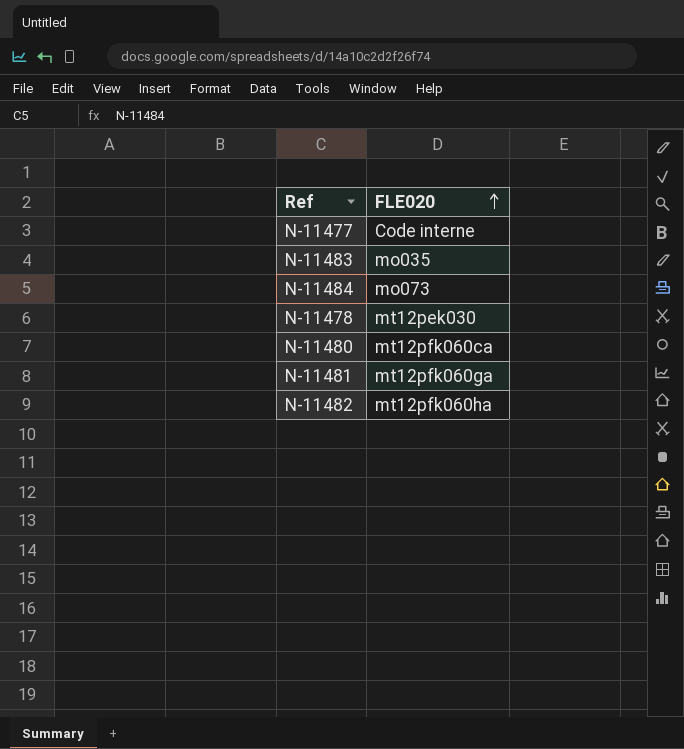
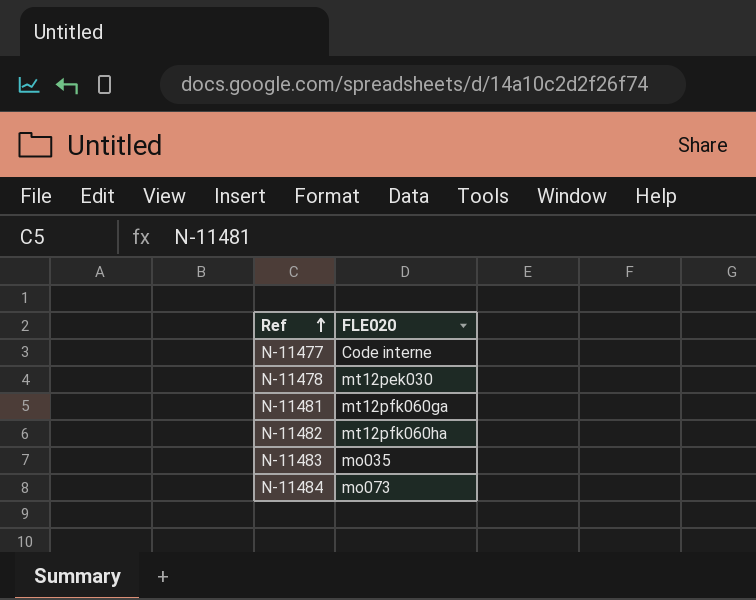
row order: FLE020 ascending -> Ref ascending
row N-11480: mt12pfk060ca -> none

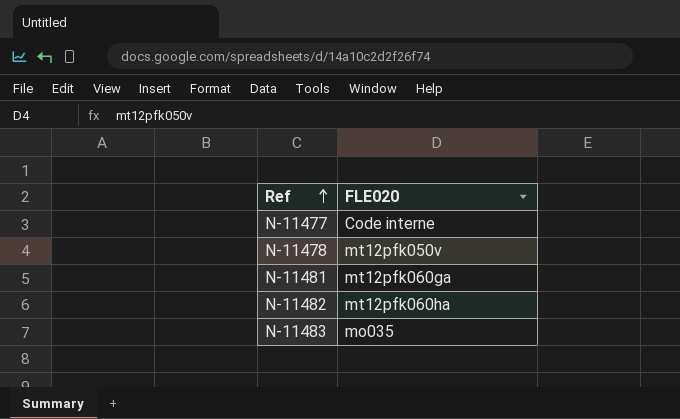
row N-11484: mo073 -> none
N-11478 | FLE020: mt12pek030 -> mt12pfk050v

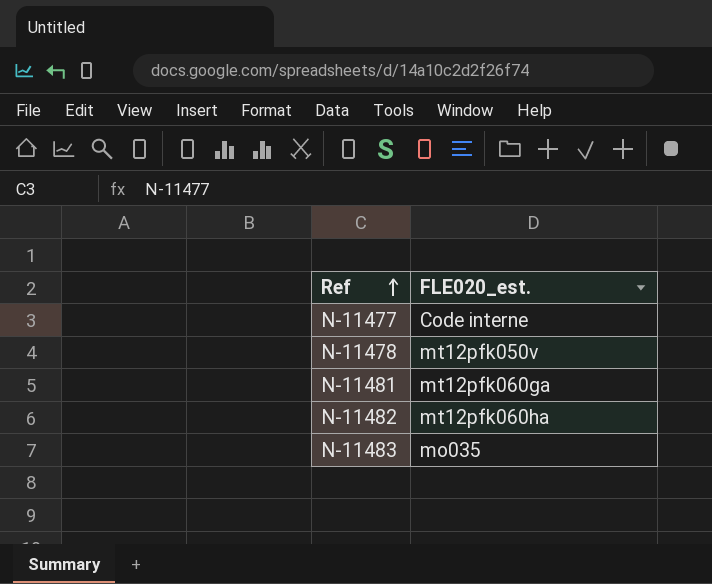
column name: FLE020 -> FLE020_est.

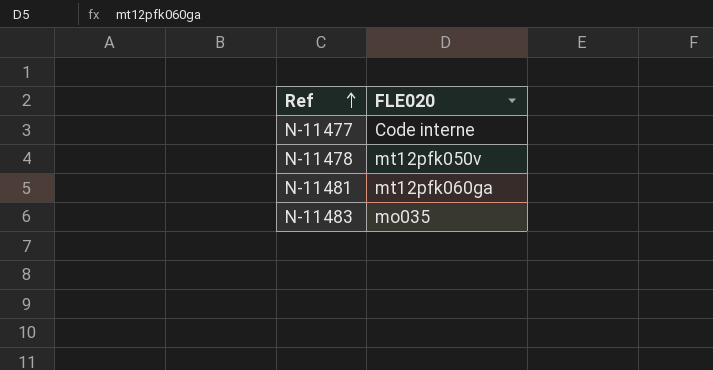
column name: FLE020_est. -> FLE020
row N-11482: mt12pfk060ha -> none

